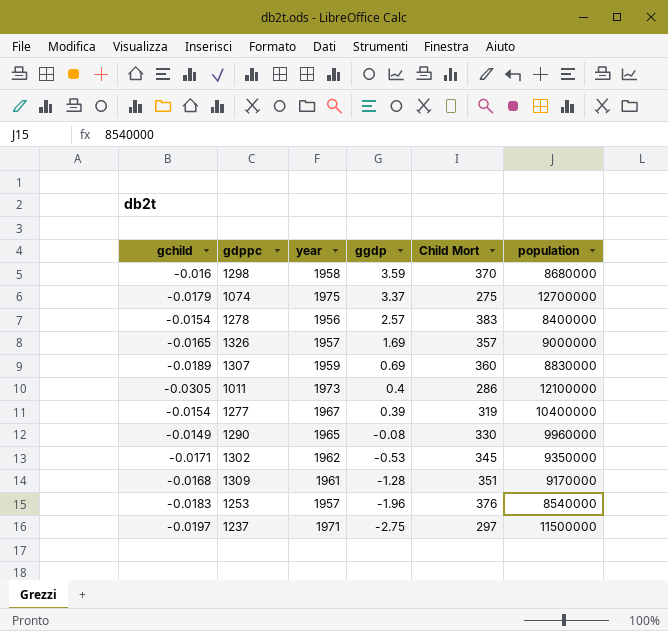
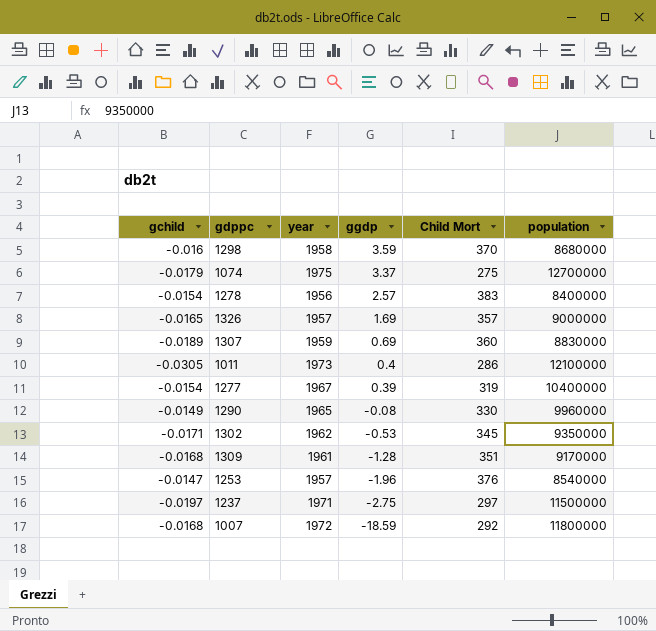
1253 | gchild: -0.0183 -> -0.0147
row 1007: none -> -0.0168 | 1972 | -18.59 | 292 | 11800000

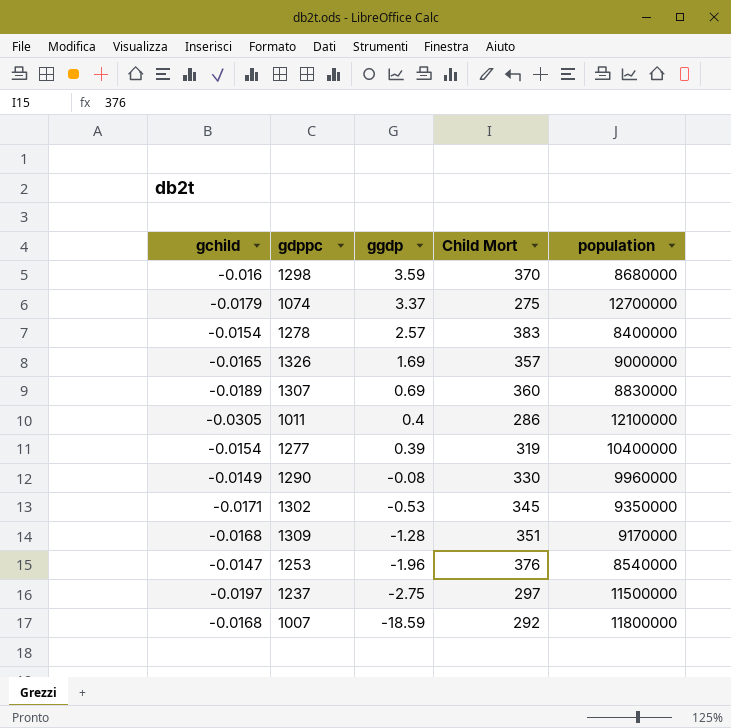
column year | position: 3 -> none

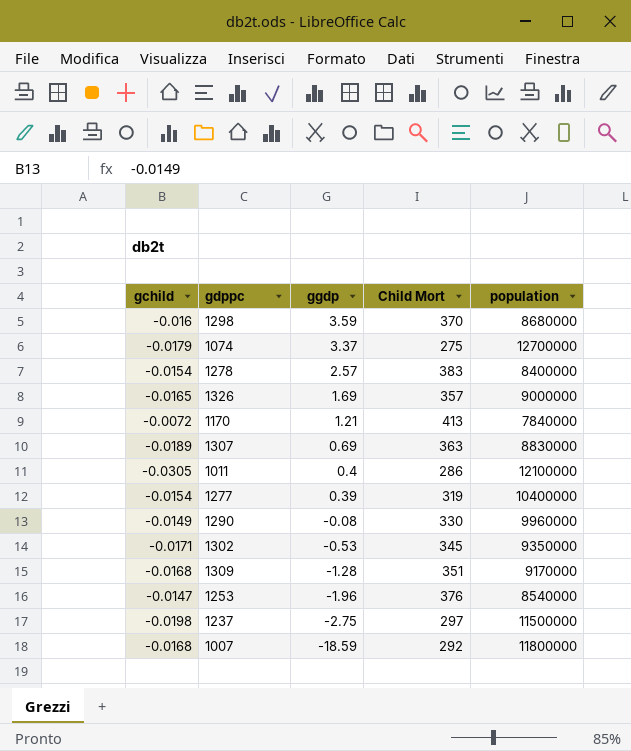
row 1170: none -> -0.0072 | 1.21 | 413 | 7840000
1307 | Child Mort: 360 -> 363
1237 | gchild: -0.0197 -> -0.0198

